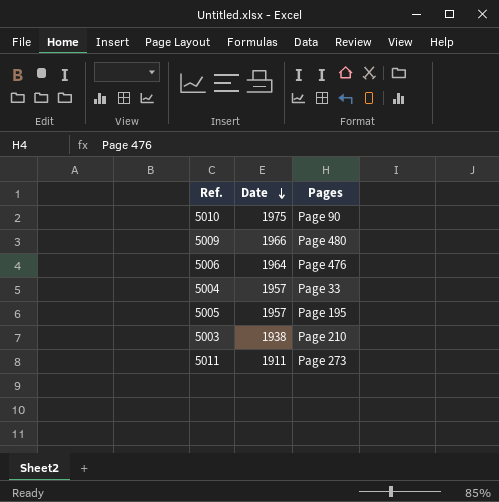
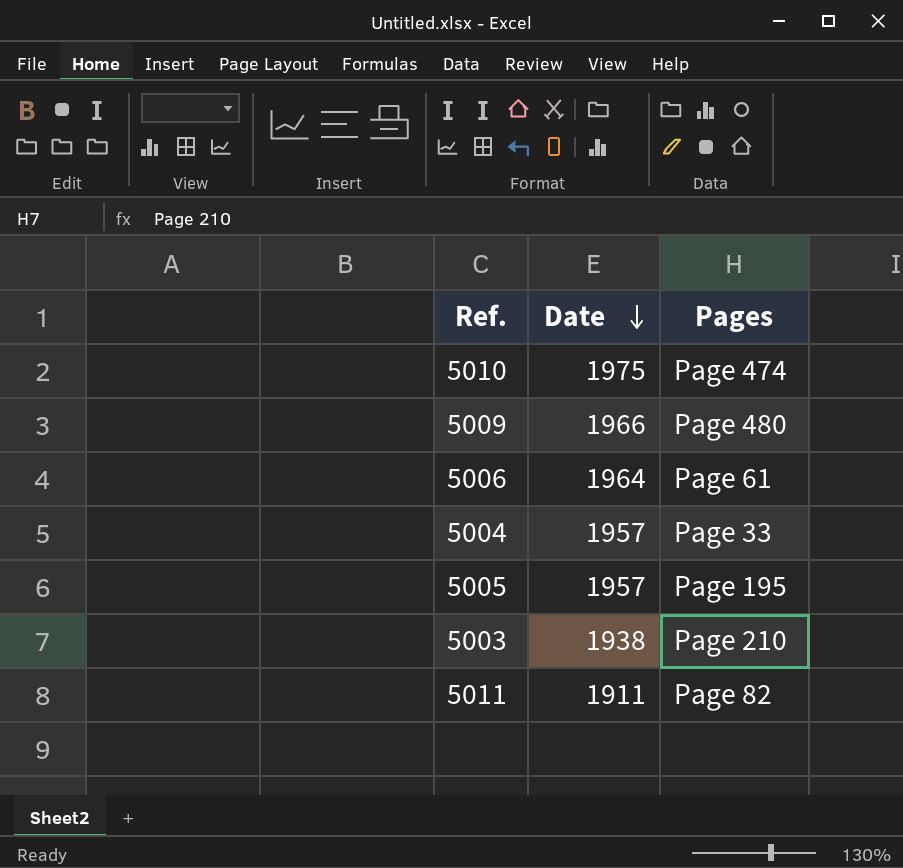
5010 | Pages: Page 90 -> Page 474
5006 | Pages: Page 476 -> Page 61
5011 | Pages: Page 273 -> Page 82

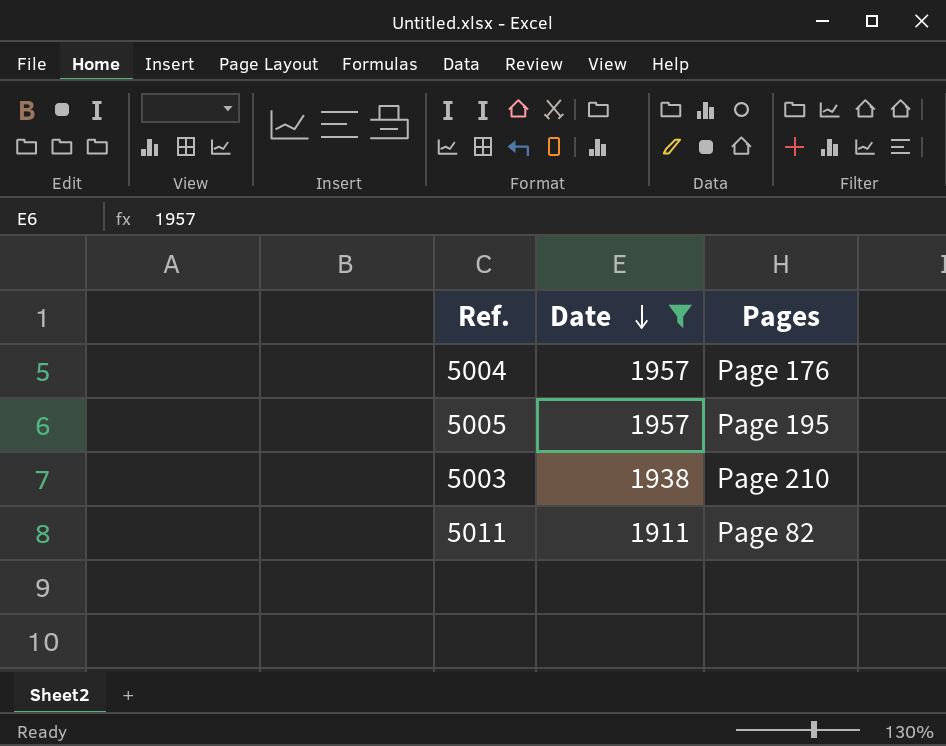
filter: none -> Date <= 1957
5004 | Pages: Page 33 -> Page 176

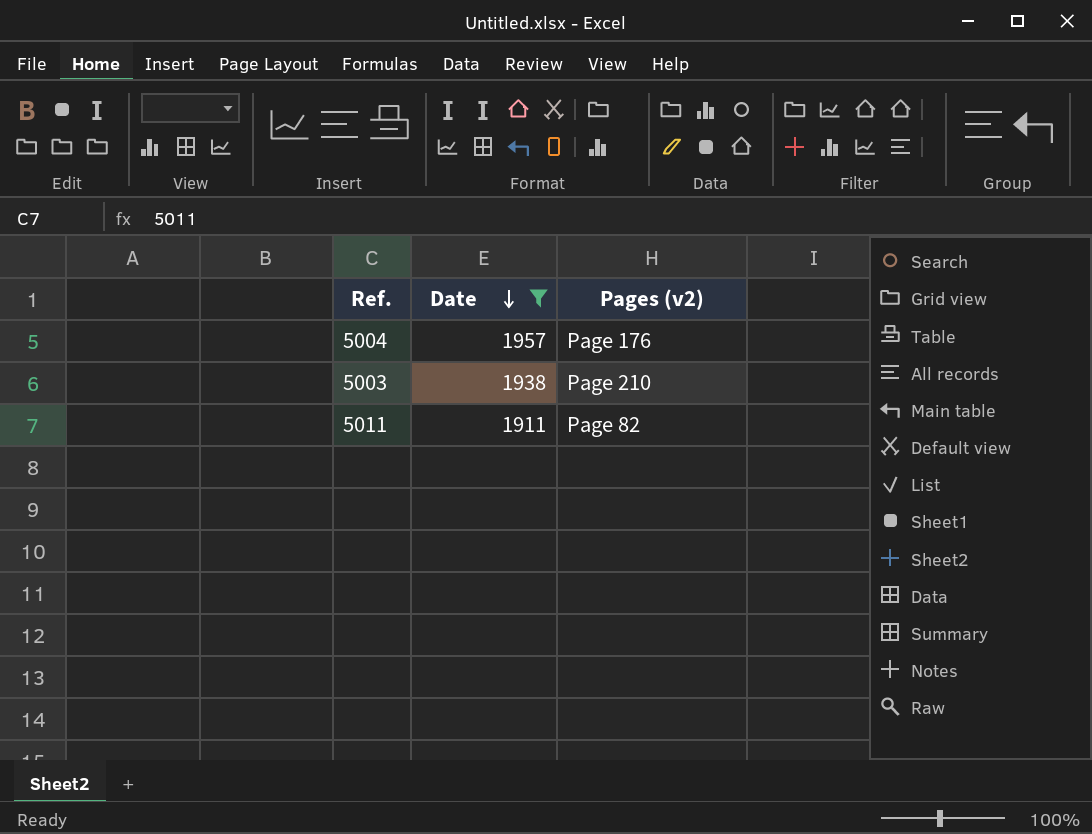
column name: Pages -> Pages (v2)
row 5005: 1957 | Page 195 -> none

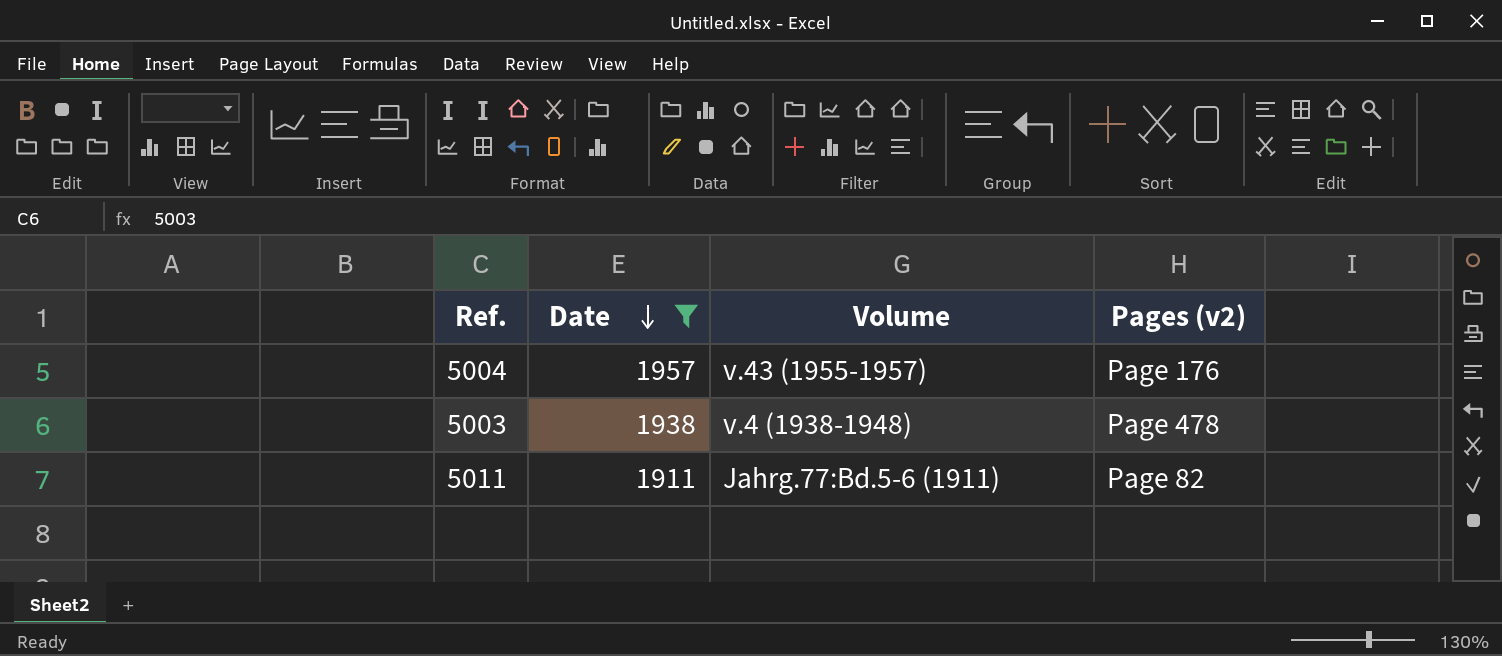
column Volume | position: none -> 3
5003 | Pages (v2): Page 210 -> Page 478

